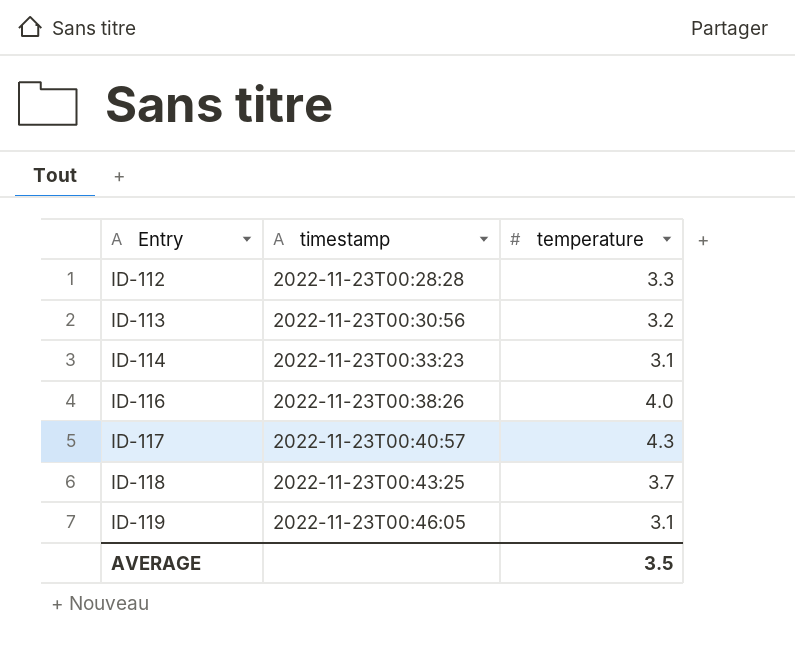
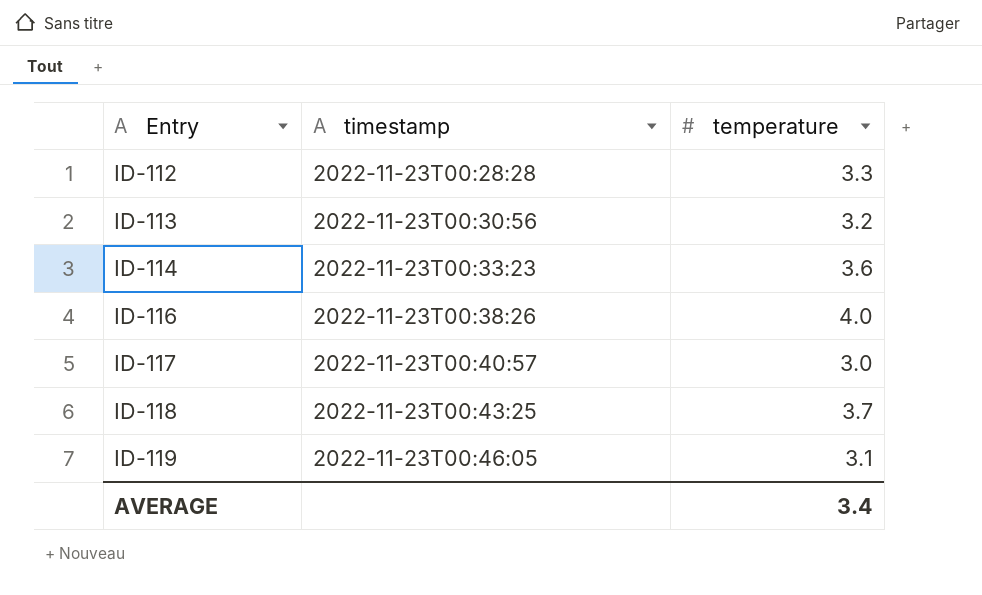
ID-114 | temperature: 3.1 -> 3.6
ID-117 | temperature: 4.3 -> 3.0
AVERAGE | temperature: 3.5 -> 3.4

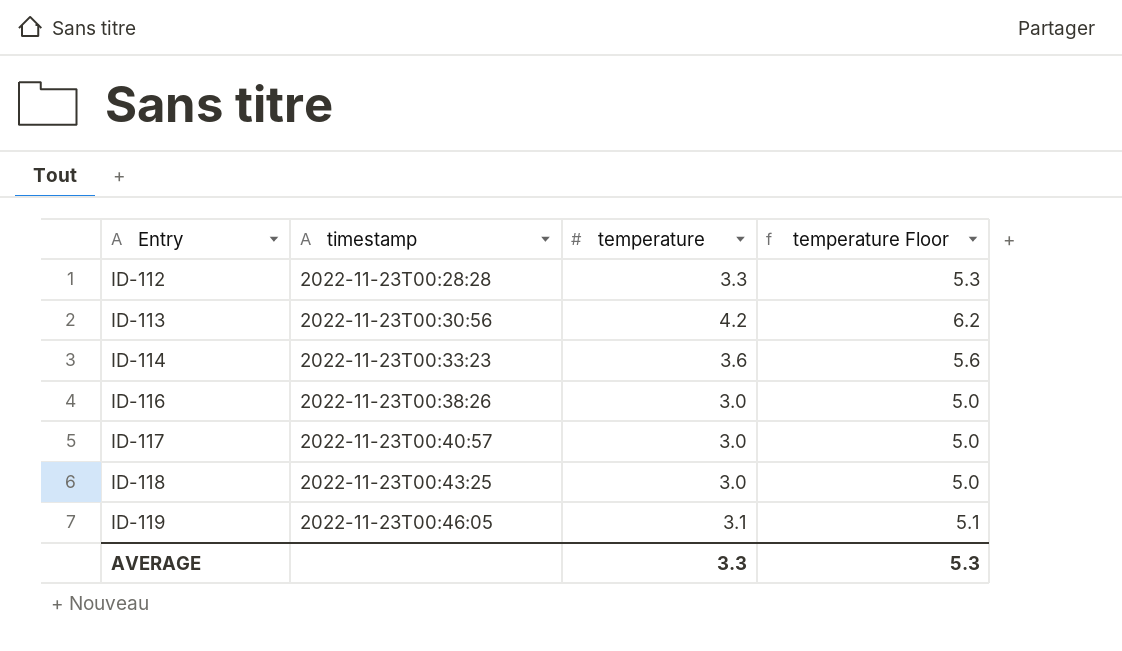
column temperature Floor | formula: none -> [temperature] + 2
ID-113 | temperature: 3.2 -> 4.2
ID-116 | temperature: 4.0 -> 3.0
ID-118 | temperature: 3.7 -> 3.0
AVERAGE | temperature: 3.4 -> 3.3

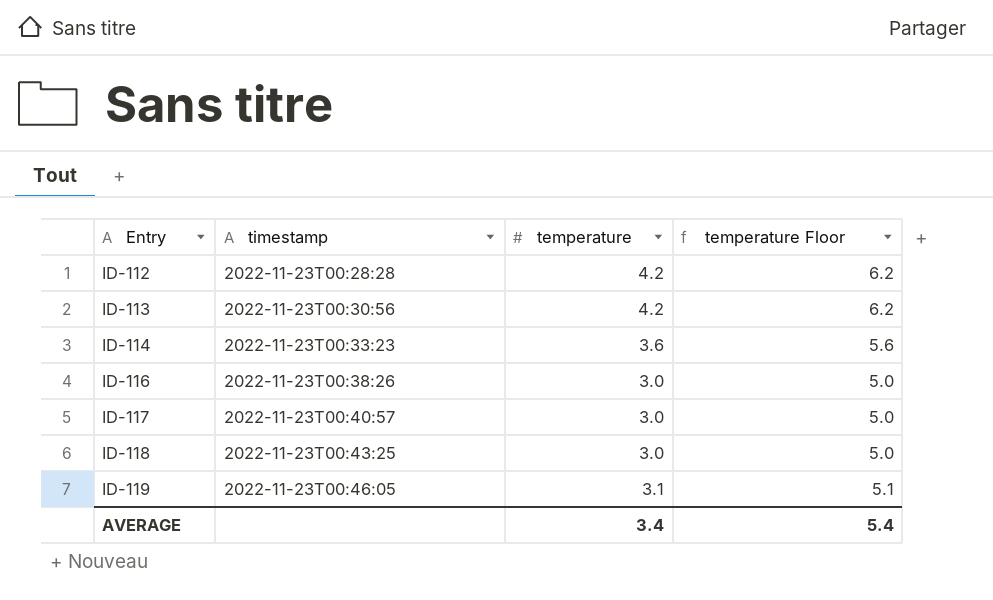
ID-112 | temperature: 3.3 -> 4.2
ID-112 | temperature Floor: 5.3 -> 6.2
AVERAGE | temperature: 3.3 -> 3.4
AVERAGE | temperature Floor: 5.3 -> 5.4

